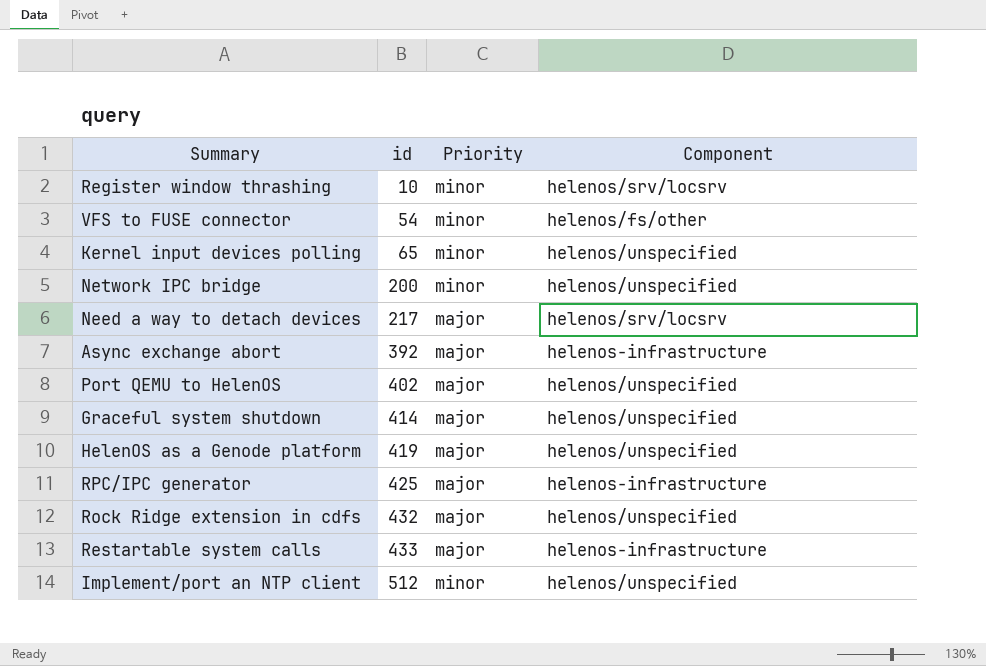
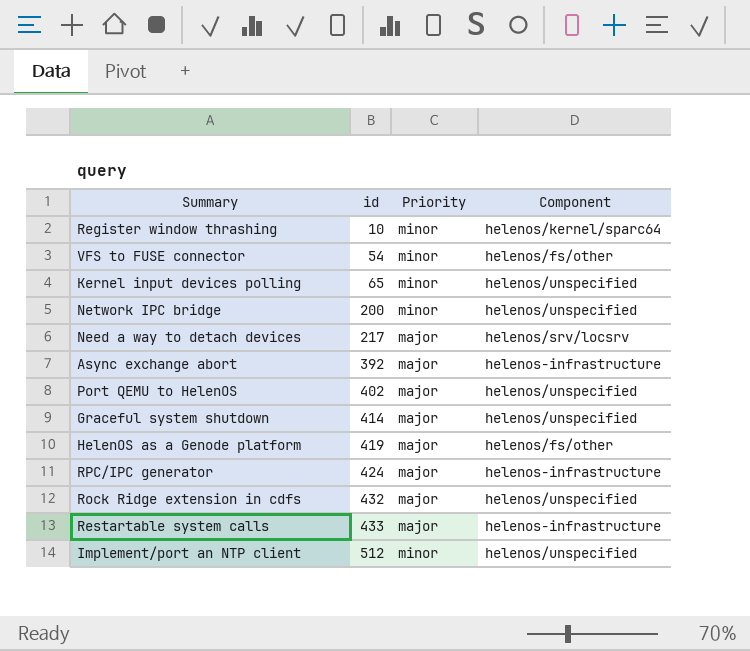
Register window thrashing | Component: helenos/srv/locsrv -> helenos/kernel/sparc64
HelenOS as a Genode platform | Component: helenos/unspecified -> helenos/fs/other
RPC/IPC generator | id: 425 -> 424

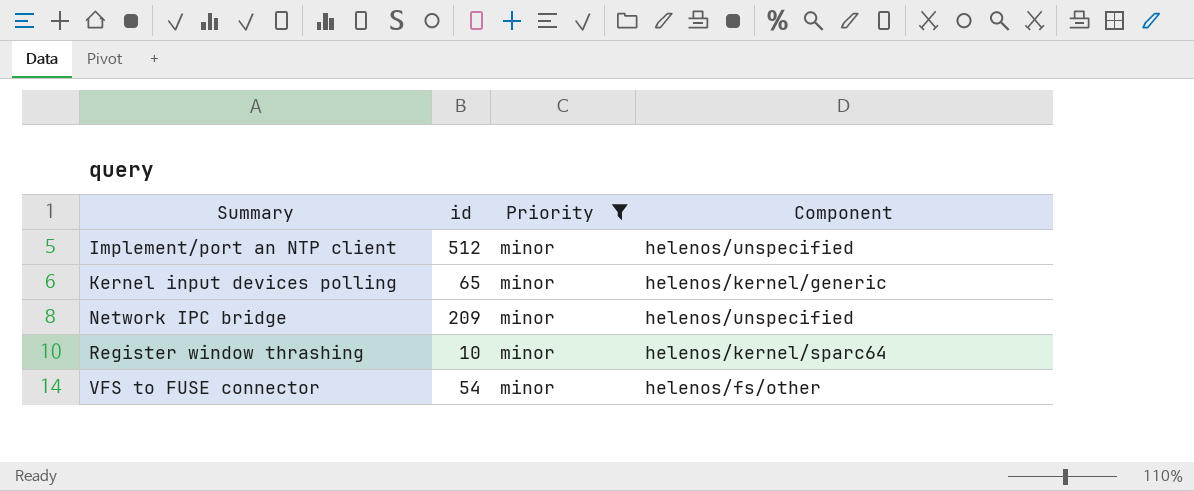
filter: none -> Priority = minor
row order: id ascending -> Summary ascending
Kernel input devices polling | Component: helenos/unspecified -> helenos/kernel/generic
Network IPC bridge | id: 200 -> 209

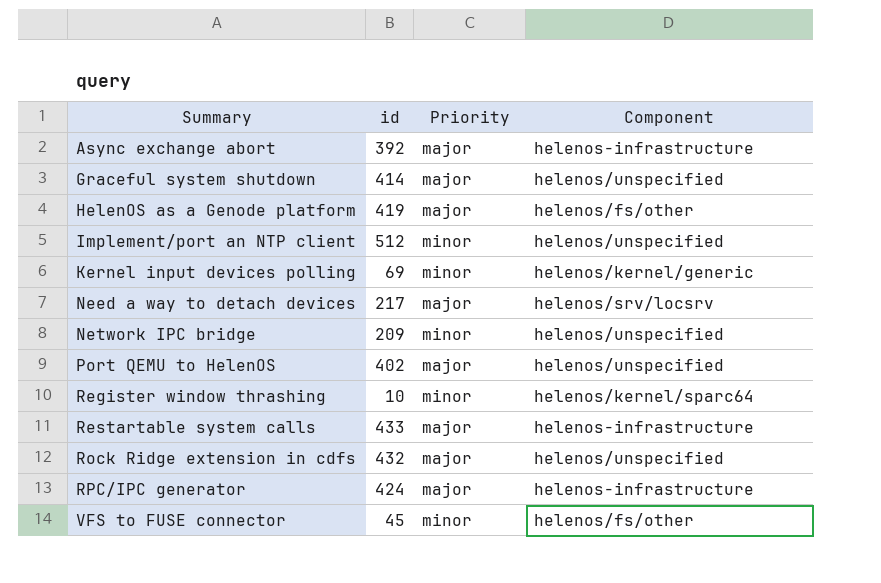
filter: Priority = minor -> none
Kernel input devices polling | id: 65 -> 69
VFS to FUSE connector | id: 54 -> 45

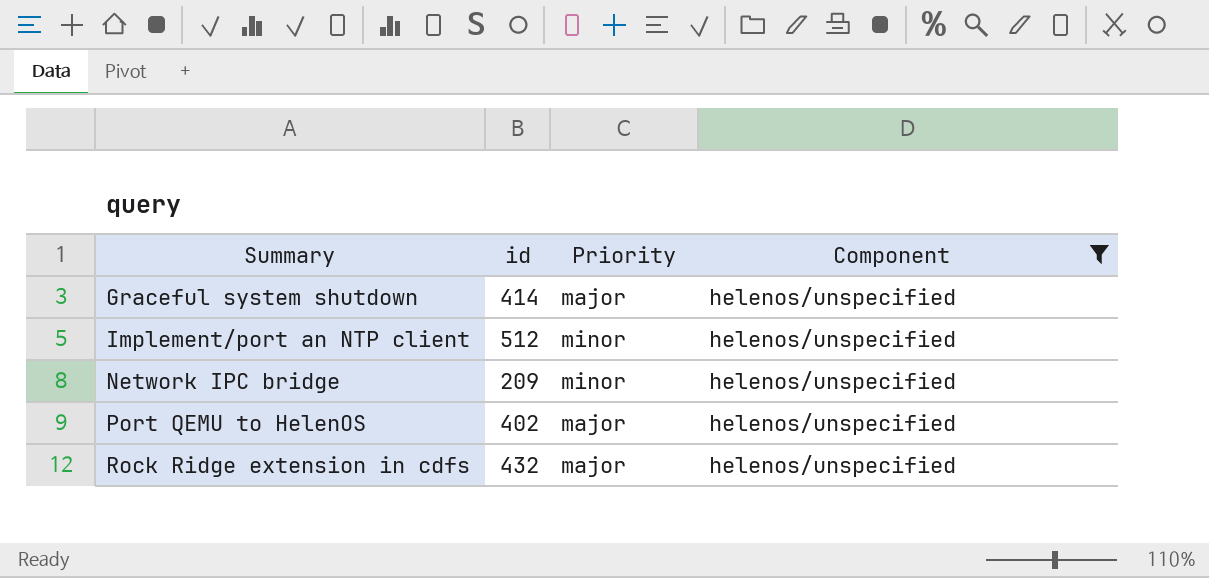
filter: none -> Component = helenos/unspecified

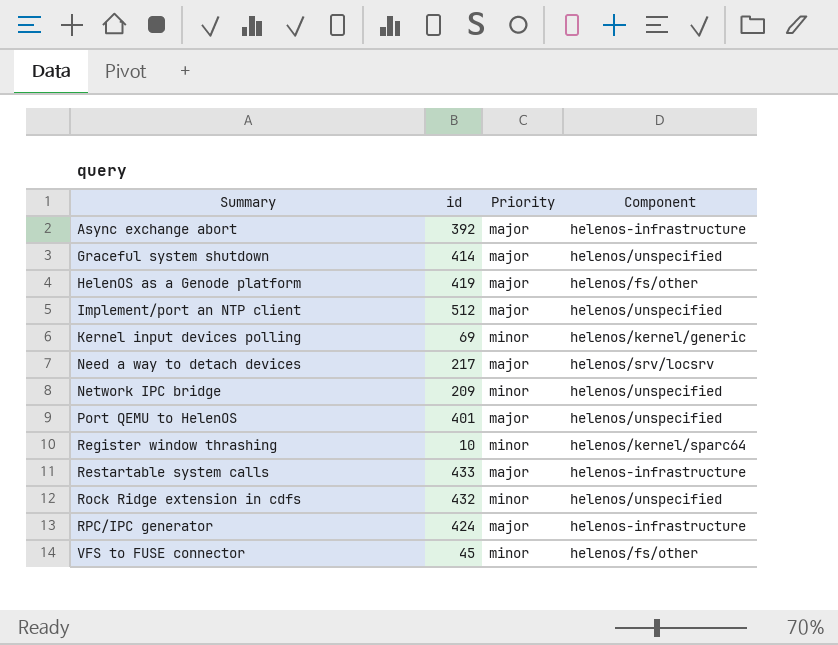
filter: Component = helenos/unspecified -> none
Implement/port an NTP client | Priority: minor -> major
Port QEMU to HelenOS | id: 402 -> 401
Rock Ridge extension in cdfs | Priority: major -> minor

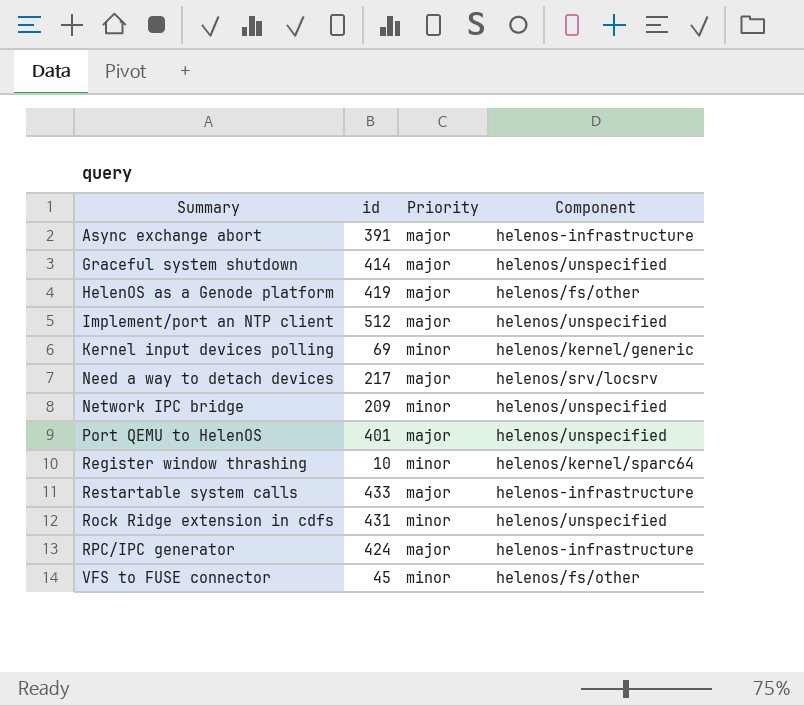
Async exchange abort | id: 392 -> 391
Rock Ridge extension in cdfs | id: 432 -> 431

